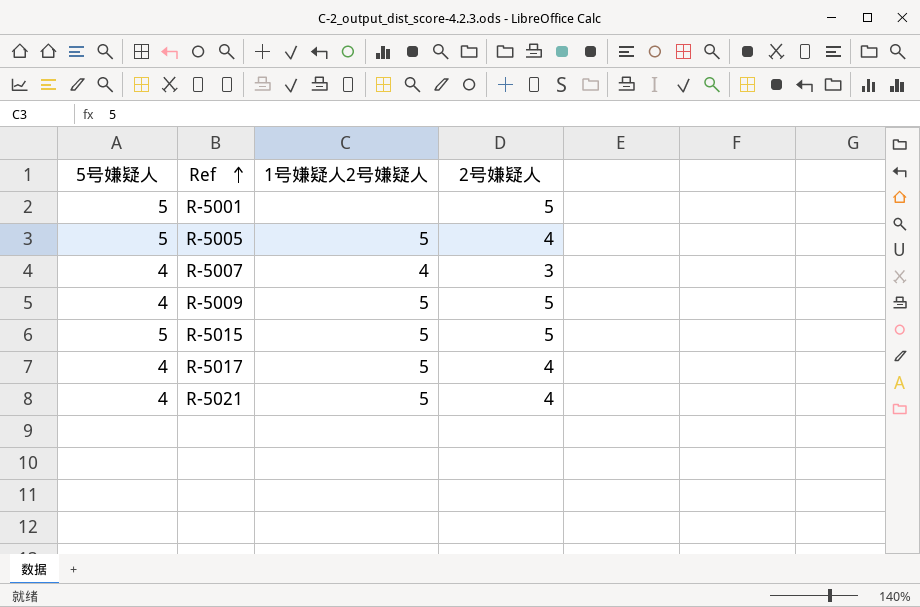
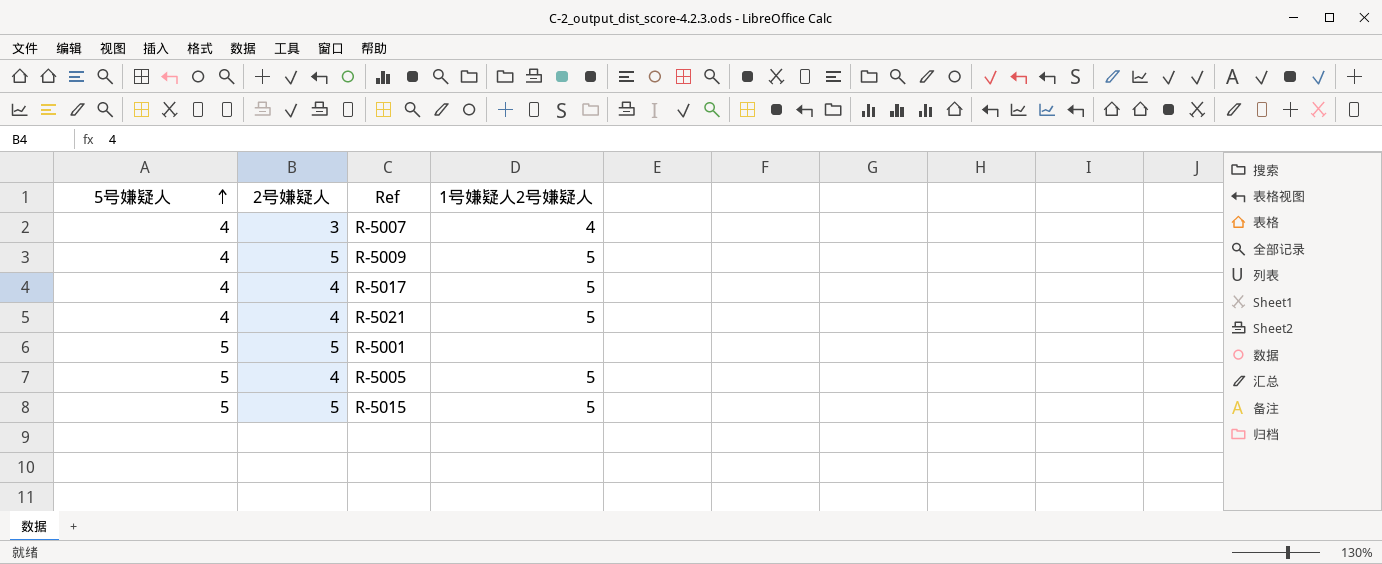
row order: Ref ascending -> 5号嫌疑人 ascending
column 2号嫌疑人 | position: 4 -> 2

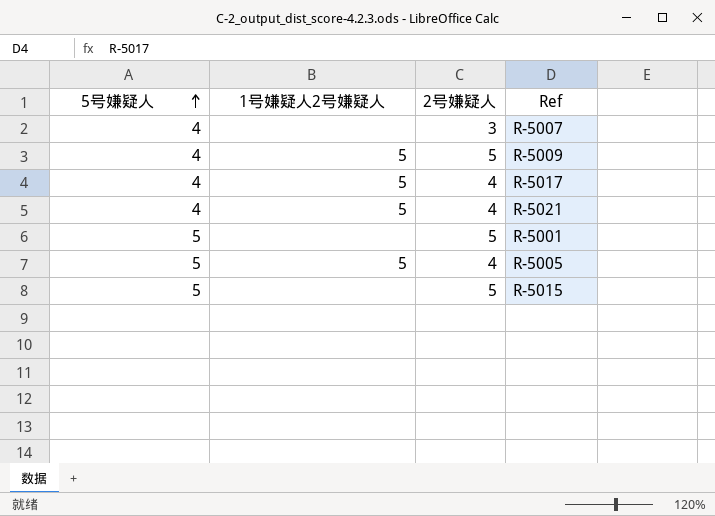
column 1号嫌疑人2号嫌疑人 | position: 4 -> 2
R-5007 | 1号嫌疑人2号嫌疑人: 4 -> none
R-5015 | 1号嫌疑人2号嫌疑人: 5 -> none

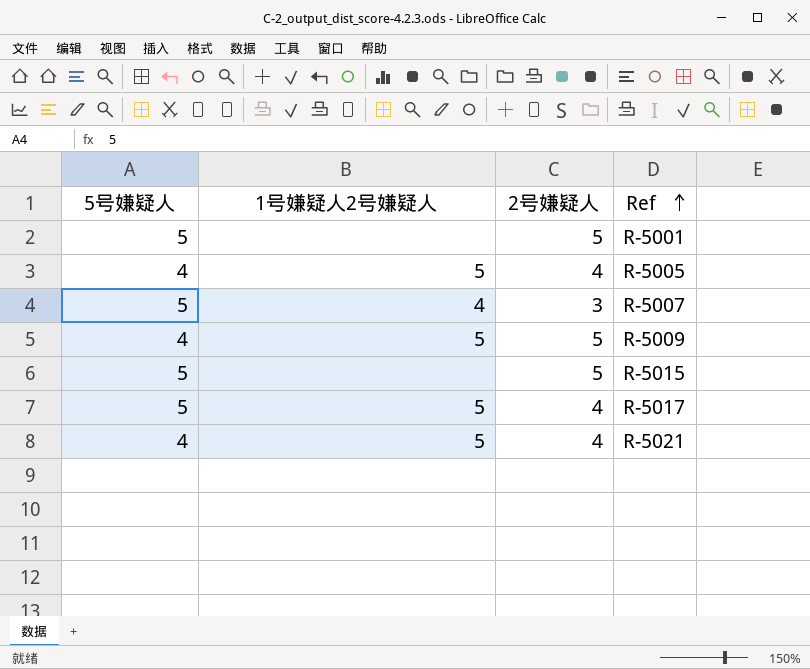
row order: 5号嫌疑人 ascending -> Ref ascending
R-5005 | 5号嫌疑人: 5 -> 4
R-5007 | 5号嫌疑人: 4 -> 5
R-5007 | 1号嫌疑人2号嫌疑人: none -> 4
R-5017 | 5号嫌疑人: 4 -> 5

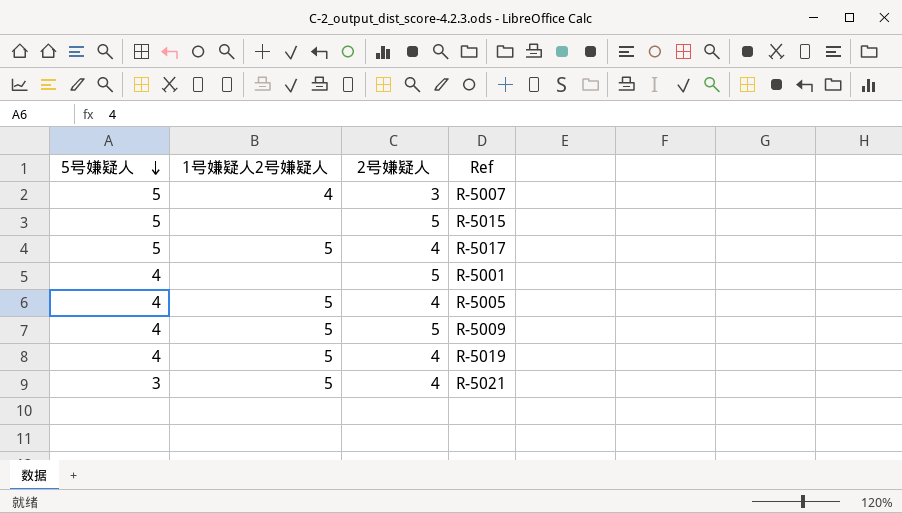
row order: Ref ascending -> 5号嫌疑人 descending
R-5001 | 5号嫌疑人: 5 -> 4
row R-5019: none -> 4 | 5 | 4
R-5021 | 5号嫌疑人: 4 -> 3

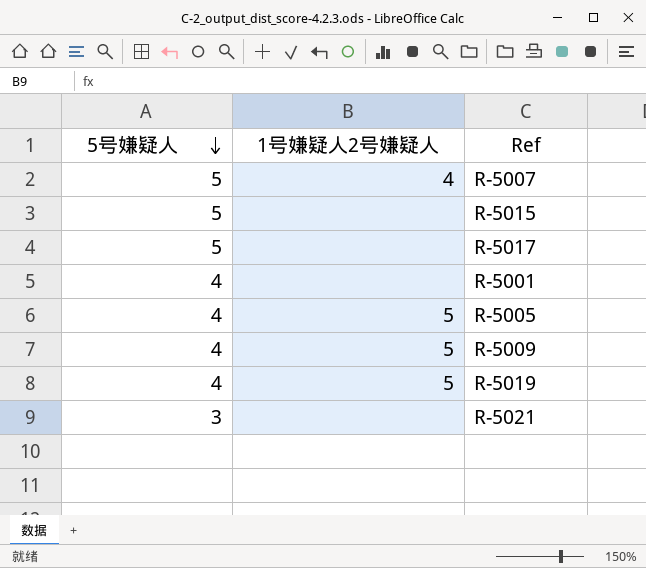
column 2号嫌疑人 | position: 3 -> none
R-5017 | 1号嫌疑人2号嫌疑人: 5 -> none
R-5021 | 1号嫌疑人2号嫌疑人: 5 -> none

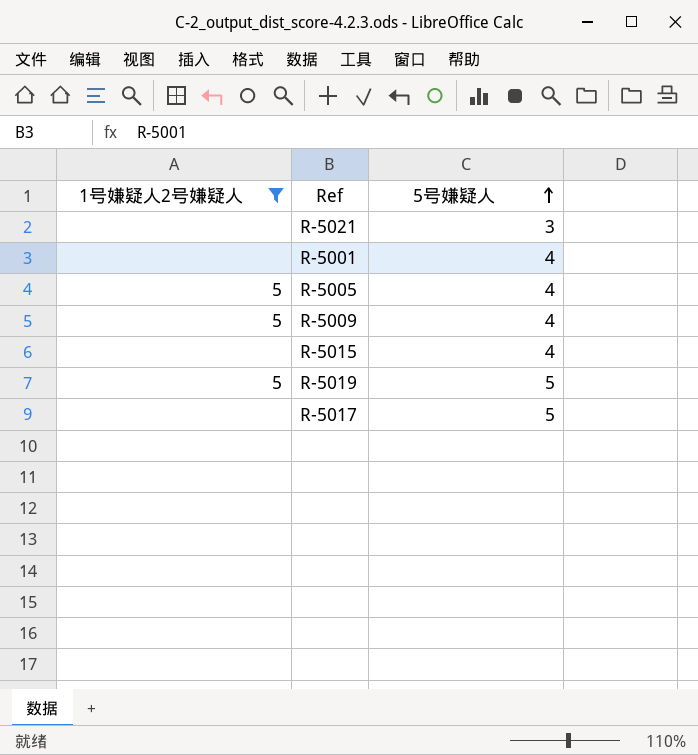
filter: none -> 1号嫌疑人2号嫌疑人 != 4
row order: 5号嫌疑人 descending -> 5号嫌疑人 ascending
column 5号嫌疑人 | position: 1 -> 3
R-5015 | 5号嫌疑人: 5 -> 4
R-5019 | 5号嫌疑人: 4 -> 5

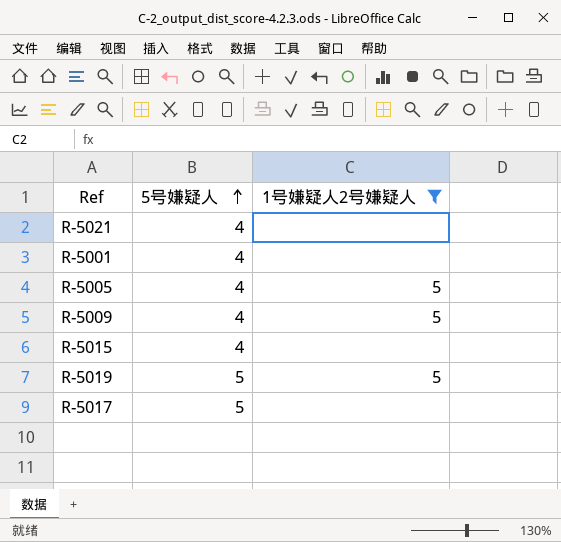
column 1号嫌疑人2号嫌疑人 | position: 1 -> 3
R-5021 | 5号嫌疑人: 3 -> 4

